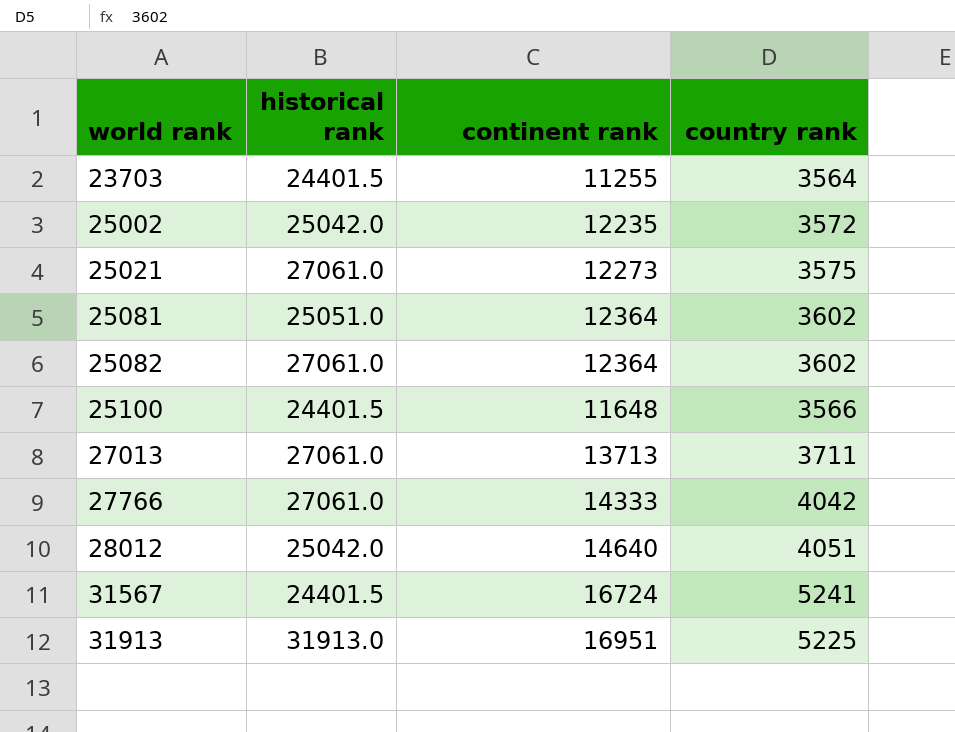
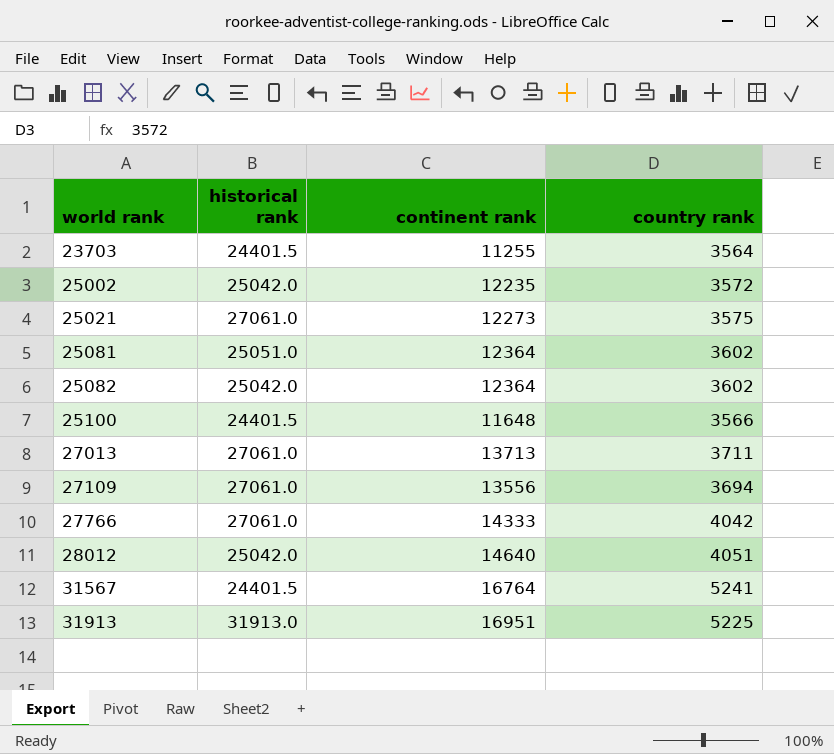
25082 | historical rank: 27061.0 -> 25042.0
row 27109: none -> 27061.0 | 13556 | 3694
31567 | continent rank: 16724 -> 16764

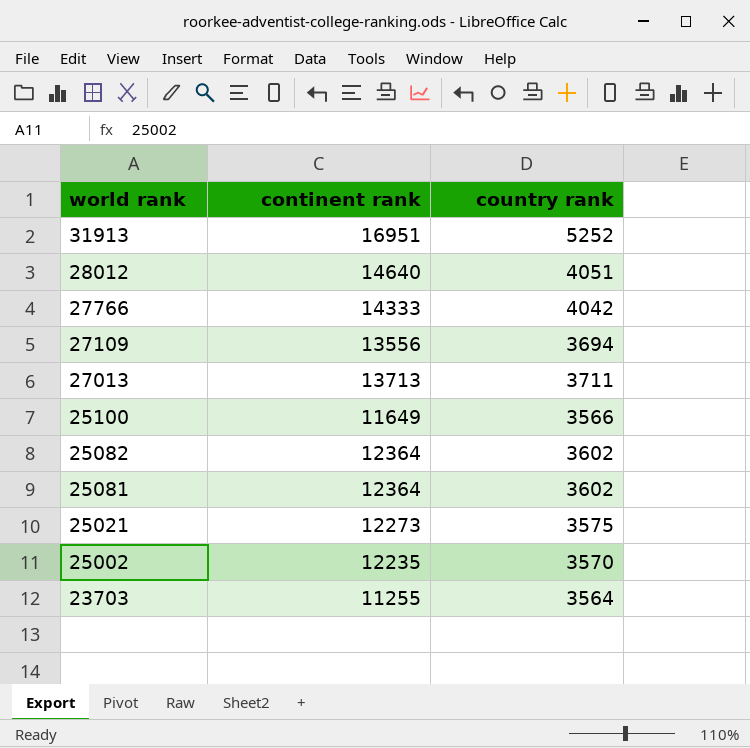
row order: world rank ascending -> world rank descending
column historical rank | position: 2 -> none
row 31567: 24401.5 | 16764 | 5241 -> none
31913 | country rank: 5225 -> 5252
25100 | continent rank: 11648 -> 11649
25002 | country rank: 3572 -> 3570

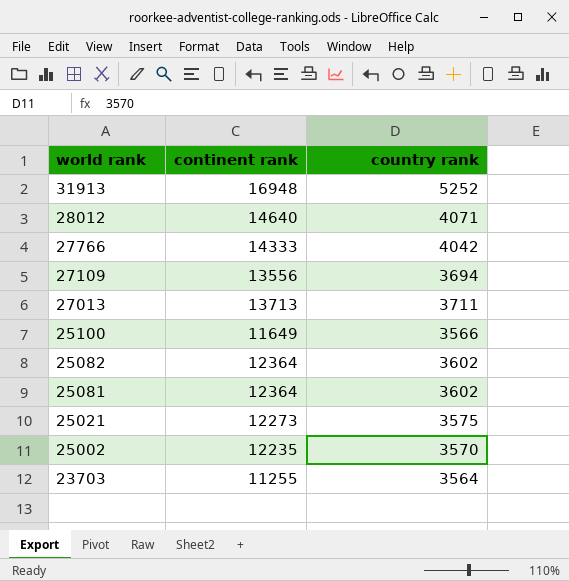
31913 | continent rank: 16951 -> 16948
28012 | country rank: 4051 -> 4071

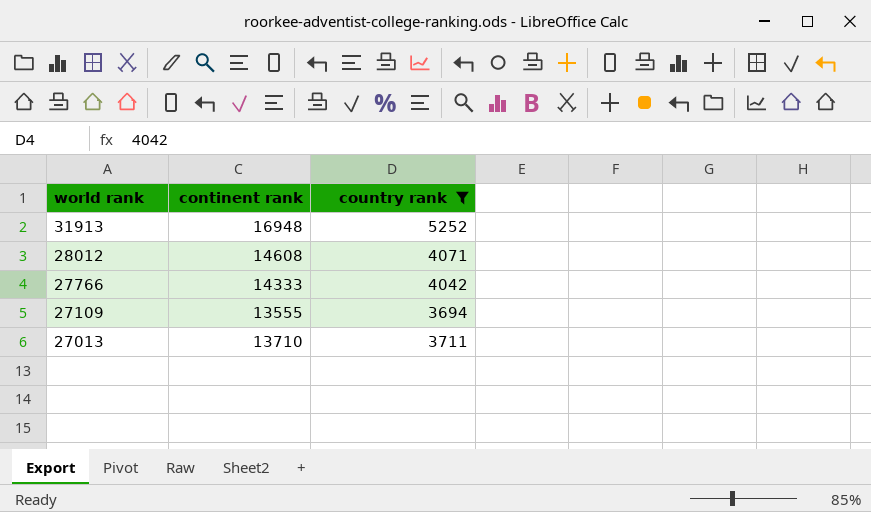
filter: none -> country rank >= 3694
28012 | continent rank: 14640 -> 14608
27109 | continent rank: 13556 -> 13555
27013 | continent rank: 13713 -> 13710

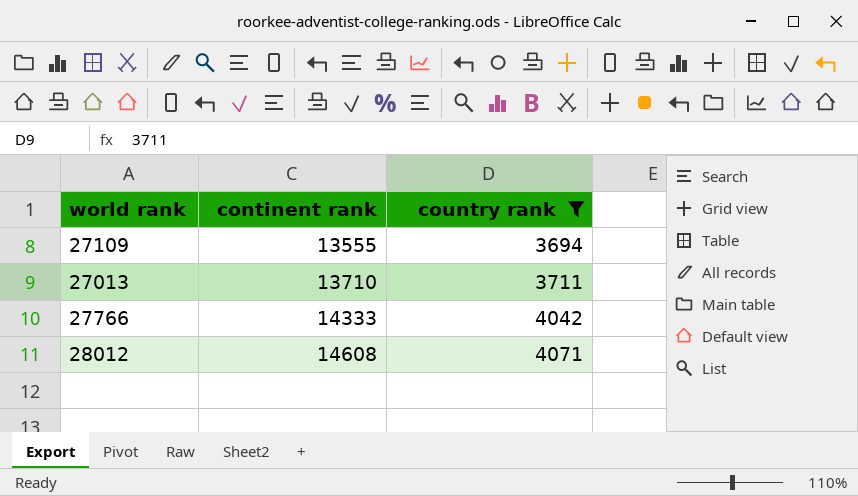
row order: world rank descending -> continent rank ascending
row 31913: 16948 | 5252 -> none

